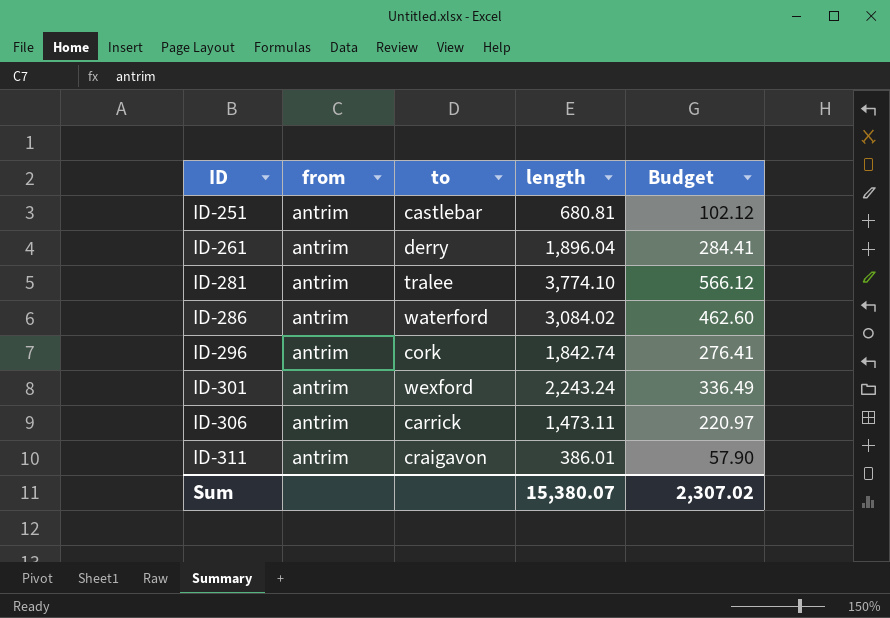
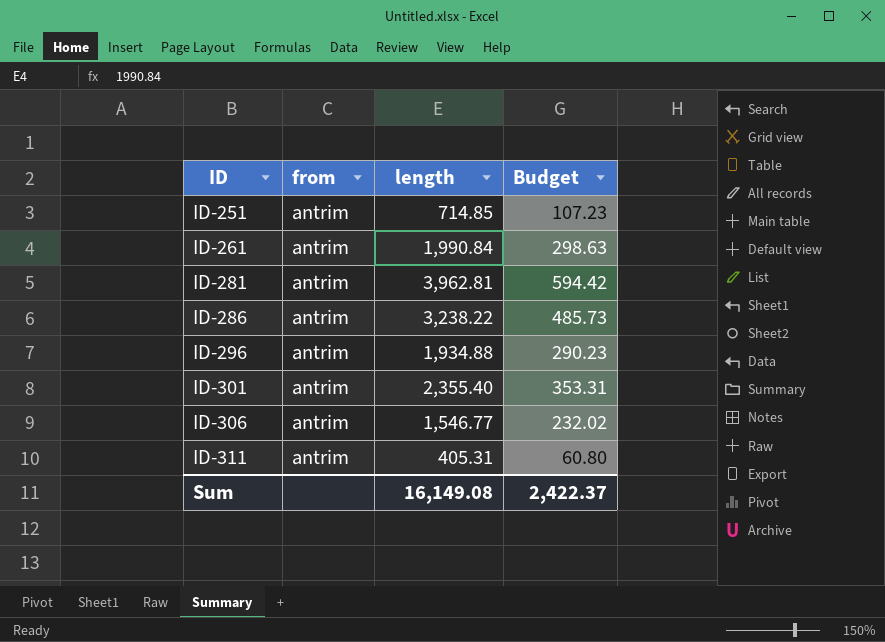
column to | position: 3 -> none
ID-251 | length: 680.81 -> 714.85
ID-251 | Budget: 102.12 -> 107.23
ID-261 | length: 1,896.04 -> 1,990.84
ID-261 | Budget: 284.41 -> 298.63
ID-281 | length: 3,774.10 -> 3,962.81
ID-281 | Budget: 566.12 -> 594.42
ID-286 | length: 3,084.02 -> 3,238.22
ID-286 | Budget: 462.60 -> 485.73
ID-296 | length: 1,842.74 -> 1,934.88
ID-296 | Budget: 276.41 -> 290.23
ID-301 | length: 2,243.24 -> 2,355.40
ID-301 | Budget: 336.49 -> 353.31
ID-306 | length: 1,473.11 -> 1,546.77
ID-306 | Budget: 220.97 -> 232.02
ID-311 | length: 386.01 -> 405.31
ID-311 | Budget: 57.90 -> 60.80
Sum | length: 15,380.07 -> 16,149.08
Sum | Budget: 2,307.02 -> 2,422.37

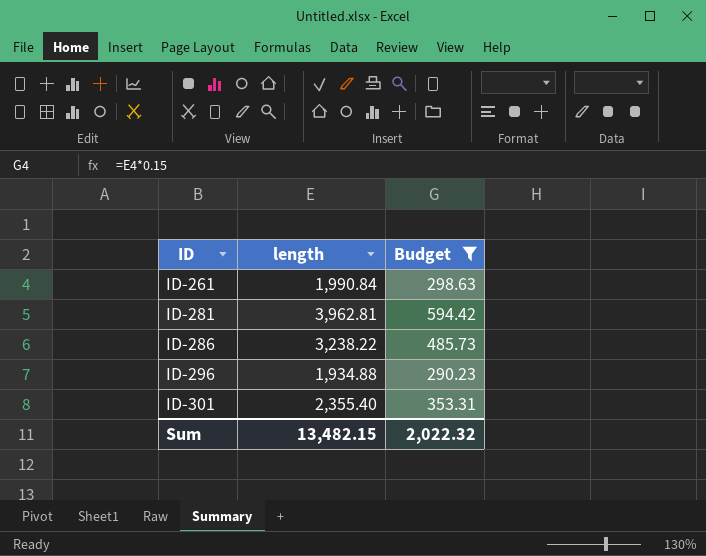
filter: none -> Budget >= 290.23
column from | position: 2 -> none
Sum | length: 16,149.08 -> 13,482.15
Sum | Budget: 2,422.37 -> 2,022.32

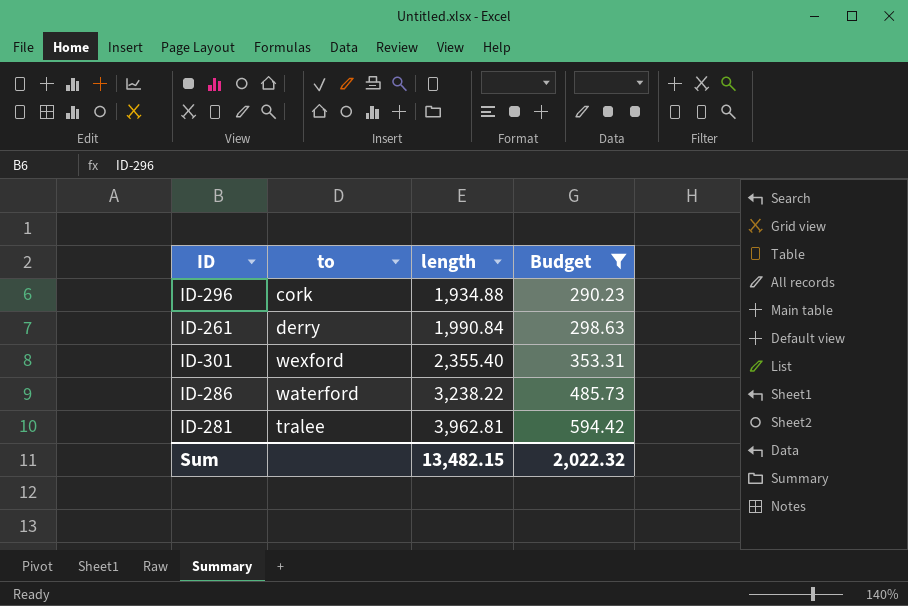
row order: ID ascending -> length ascending
column to | position: none -> 2

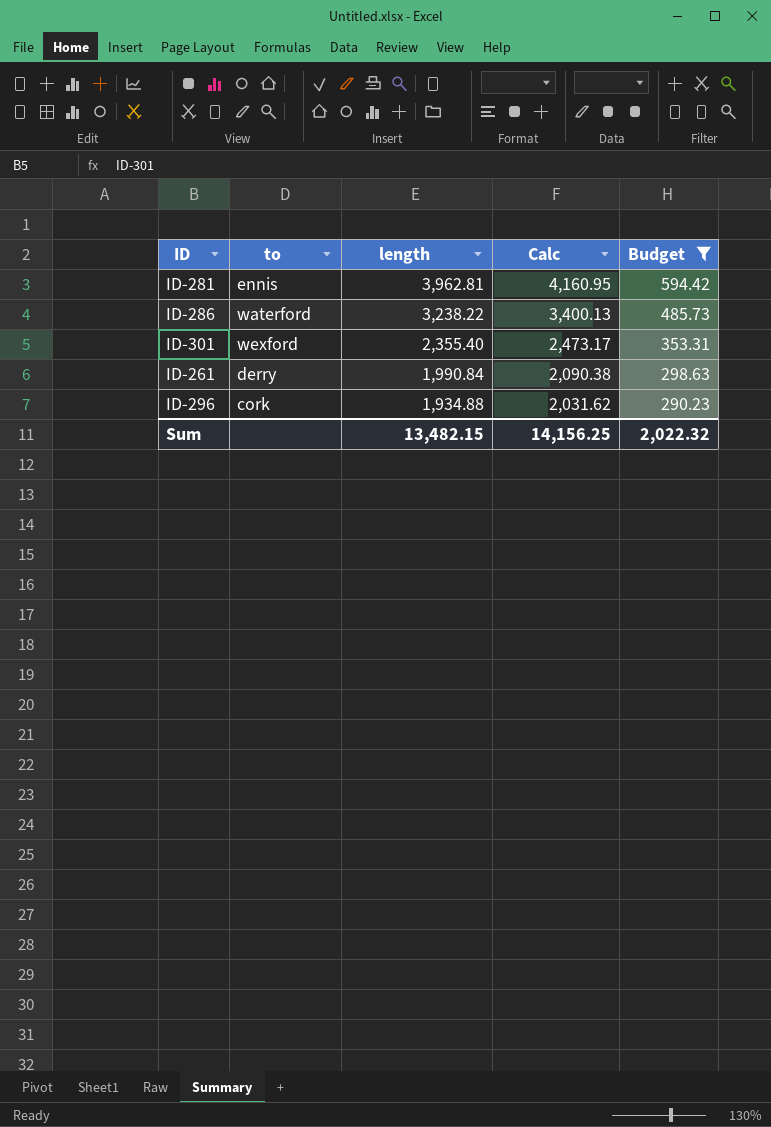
row order: length ascending -> length descending
column Calc | formula: none -> [length] * 1.05
ID-281 | to: tralee -> ennis

